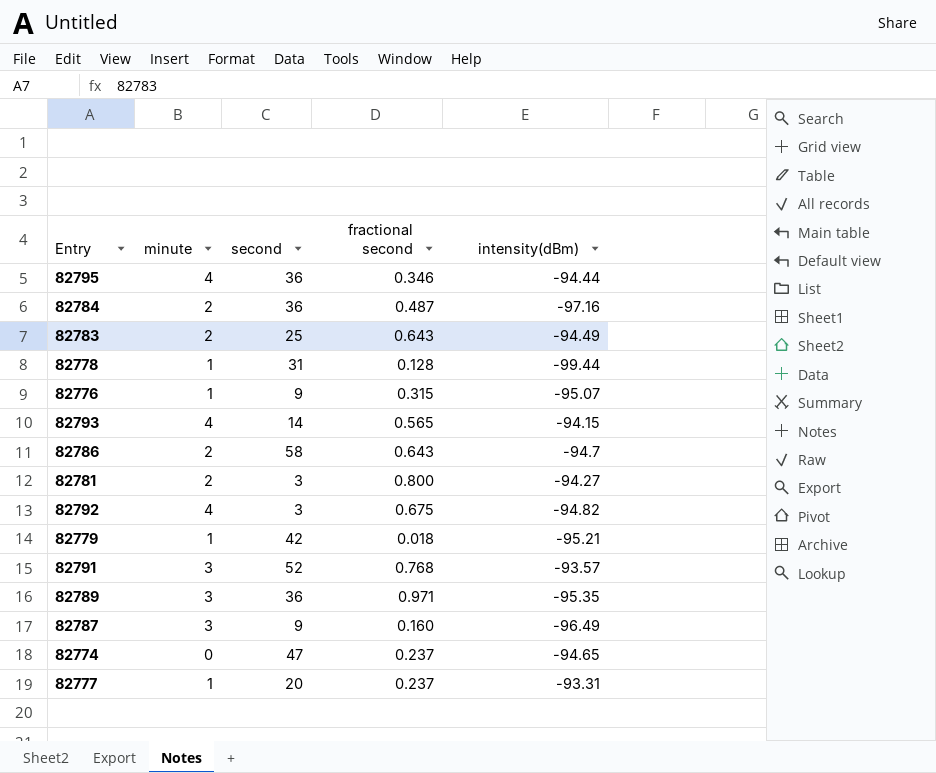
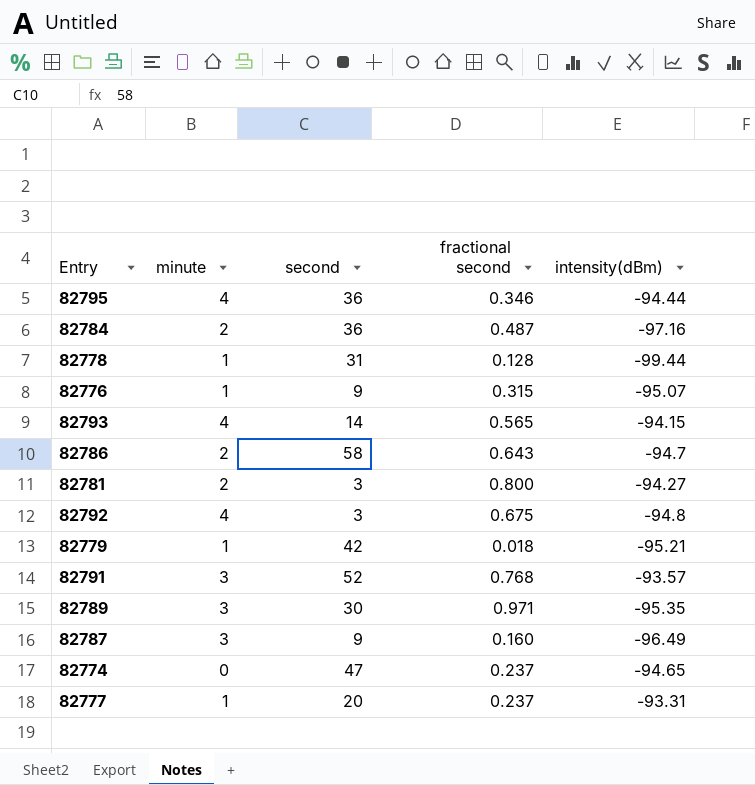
row 82783: 2 | 25 | 0.643 | -94.49 -> none
82792 | intensity(dBm): -94.82 -> -94.8
82789 | second: 36 -> 30

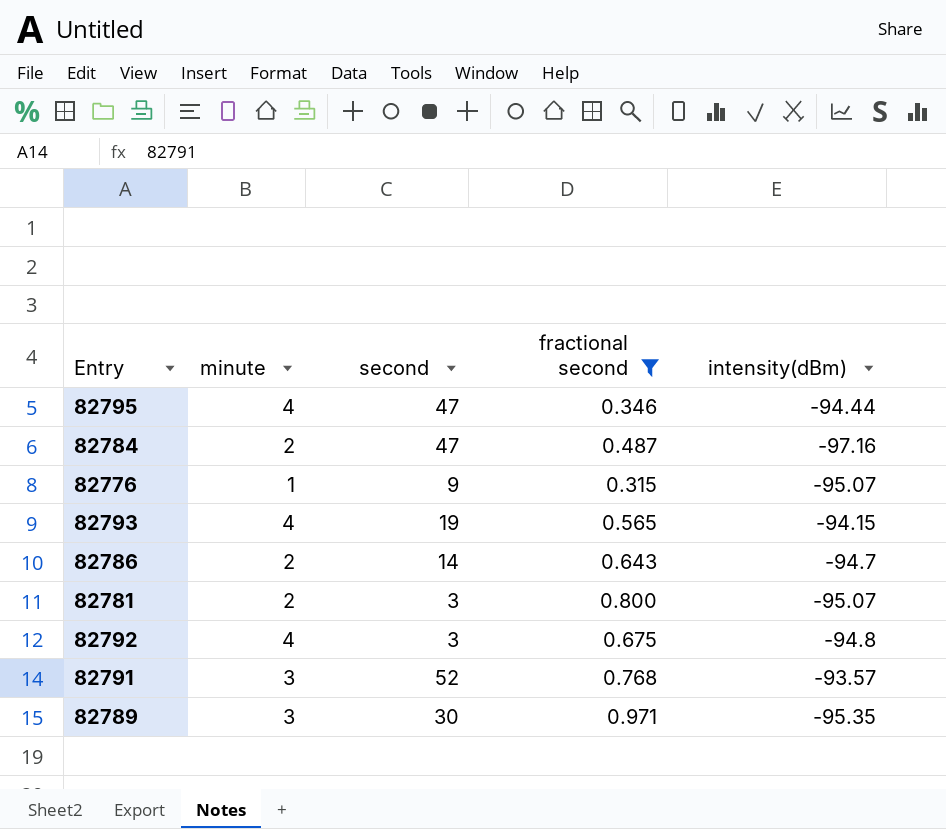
filter: none -> fractional second >= 0.315
82795 | second: 36 -> 47
82784 | second: 36 -> 47
82793 | second: 14 -> 19
82786 | second: 58 -> 14
82781 | intensity(dBm): -94.27 -> -95.07

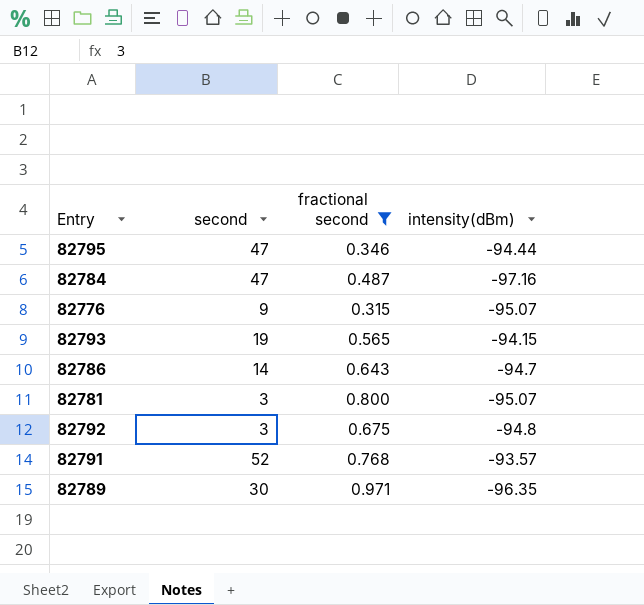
column minute | position: 2 -> none
82789 | intensity(dBm): -95.35 -> -96.35

